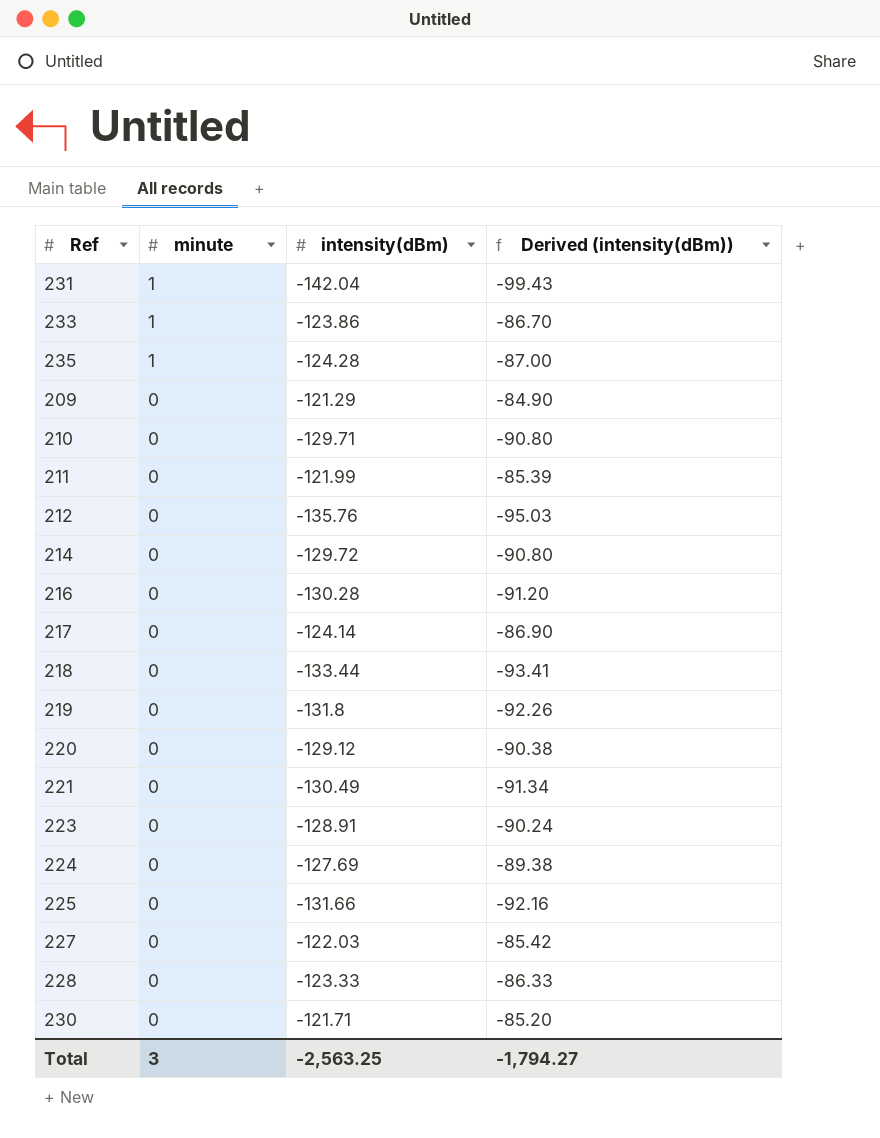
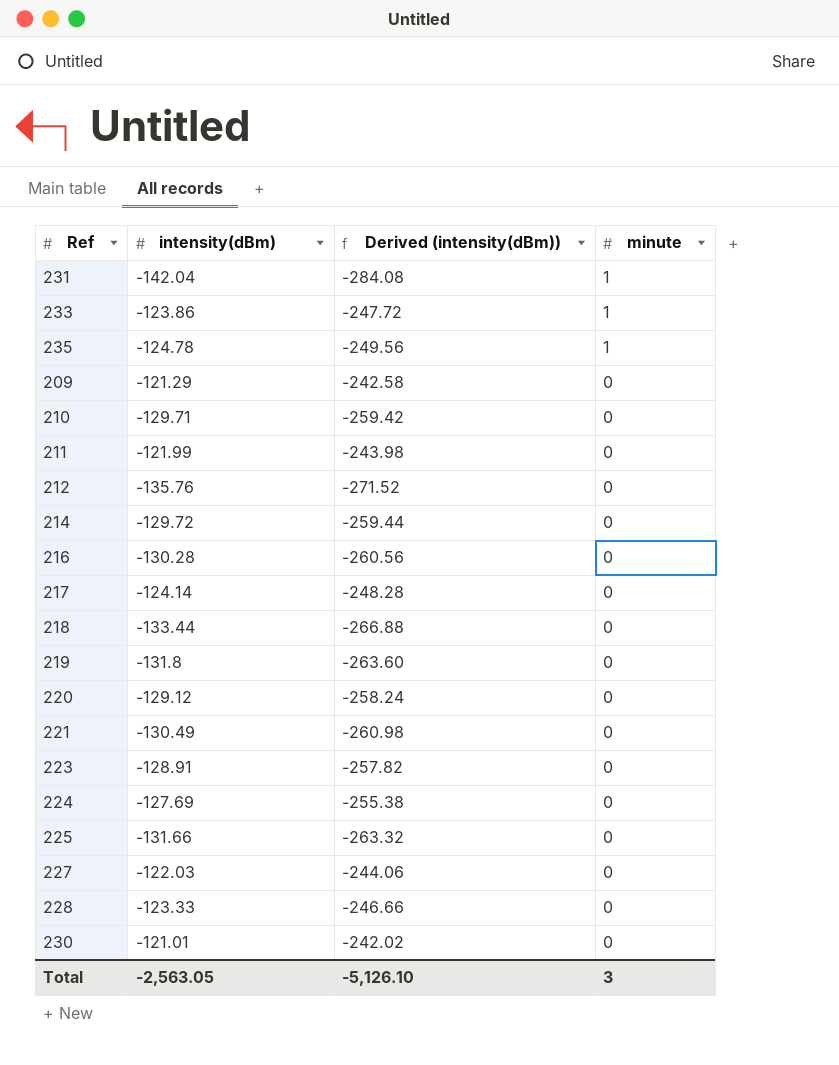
column Derived (intensity(dBm)) | formula: [intensity(dBm)] * 0.7 -> [intensity(dBm)] * 2
column minute | position: 2 -> 4
235 | intensity(dBm): -124.28 -> -124.78
230 | intensity(dBm): -121.71 -> -121.01
Total | intensity(dBm): -2,563.25 -> -2,563.05
Total | Derived (intensity(dBm)): -1,794.27 -> -5,126.10

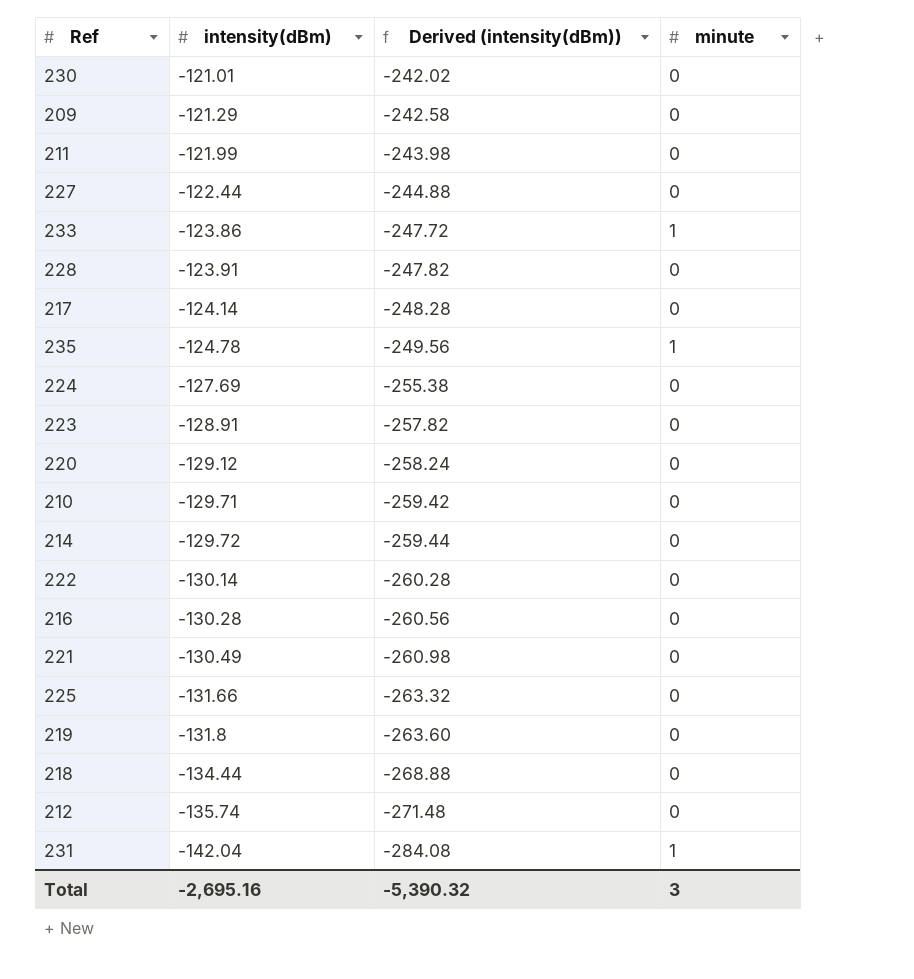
row order: minute descending -> intensity(dBm) descending
227 | intensity(dBm): -122.03 -> -122.44
227 | Derived (intensity(dBm)): -244.06 -> -244.88
228 | intensity(dBm): -123.33 -> -123.91
228 | Derived (intensity(dBm)): -246.66 -> -247.82
row 222: none -> -130.14 | -260.28 | 0
218 | intensity(dBm): -133.44 -> -134.44
218 | Derived (intensity(dBm)): -266.88 -> -268.88
212 | intensity(dBm): -135.76 -> -135.74
212 | Derived (intensity(dBm)): -271.52 -> -271.48
Total | intensity(dBm): -2,563.05 -> -2,695.16
Total | Derived (intensity(dBm)): -5,126.10 -> -5,390.32

